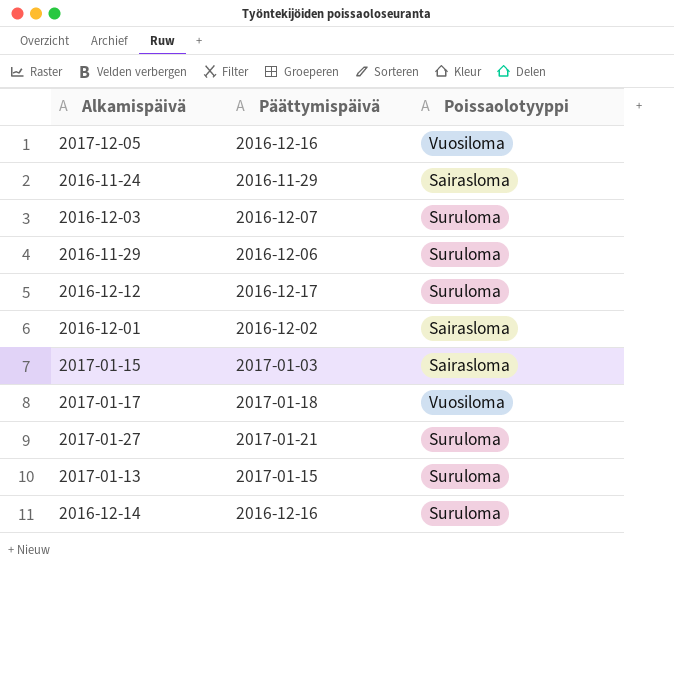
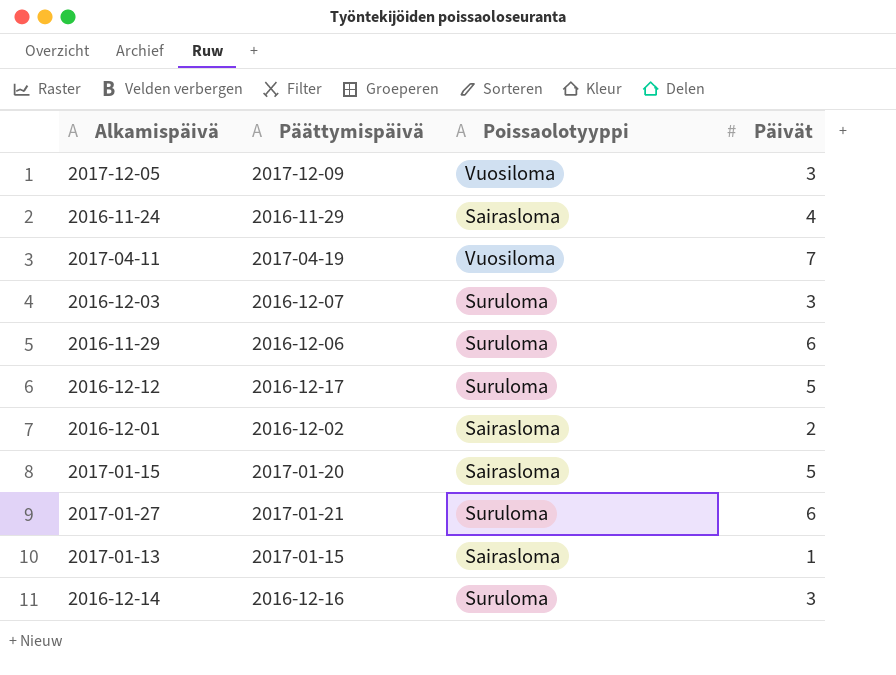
column Päivät | position: none -> 4
row 2017-01-17: 2017-01-18 | Vuosiloma -> none
2017-12-05 | Päättymispäivä: 2016-12-16 -> 2017-12-09
row 2017-04-11: none -> 2017-04-19 | Vuosiloma | 7
2017-01-15 | Päättymispäivä: 2017-01-03 -> 2017-01-20
2017-01-13 | Poissaolotyyppi: Suruloma -> Sairasloma

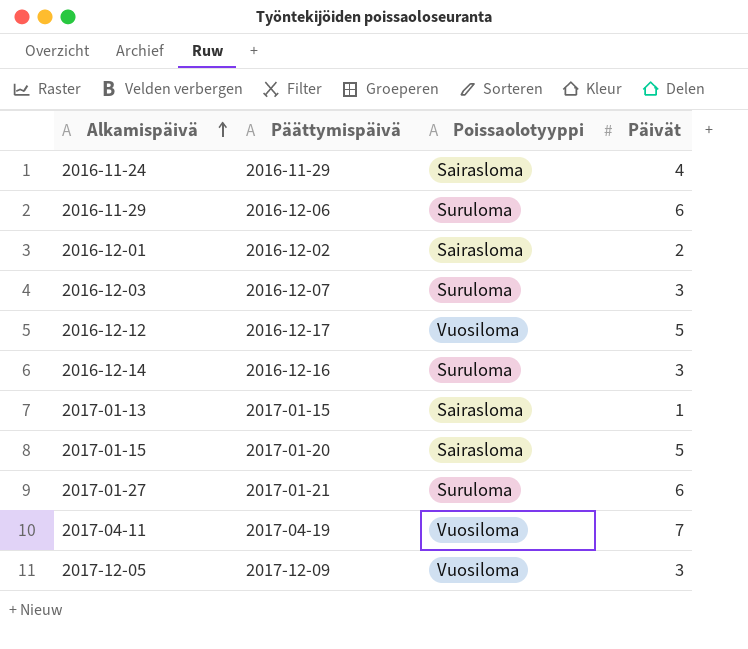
row order: none -> Alkamispäivä ascending
2016-12-12 | Poissaolotyyppi: Suruloma -> Vuosiloma

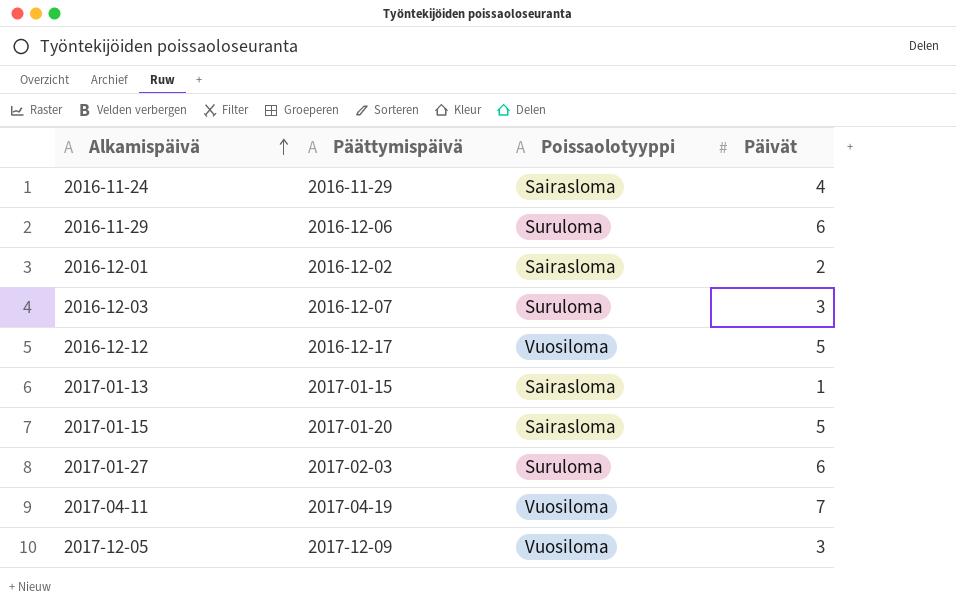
row 2016-12-14: 2016-12-16 | Suruloma | 3 -> none
2017-01-27 | Päättymispäivä: 2017-01-21 -> 2017-02-03

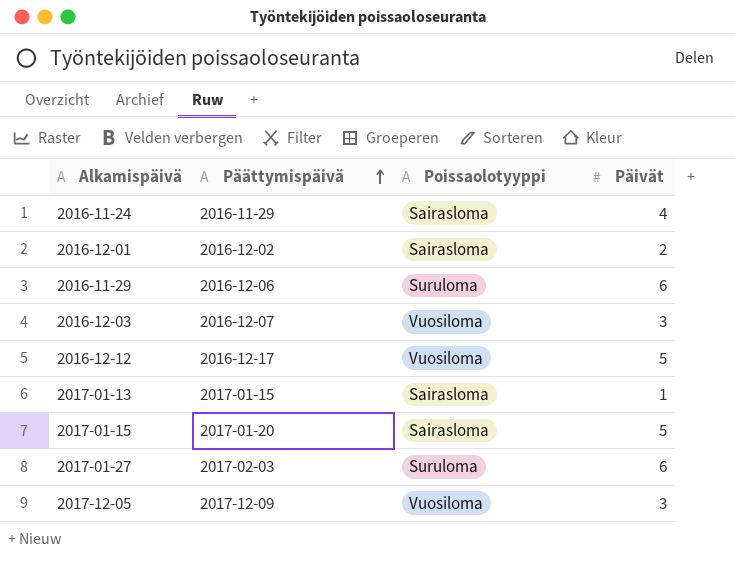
row order: Alkamispäivä ascending -> Päättymispäivä ascending
row 2017-04-11: 2017-04-19 | Vuosiloma | 7 -> none
2016-12-03 | Poissaolotyyppi: Suruloma -> Vuosiloma

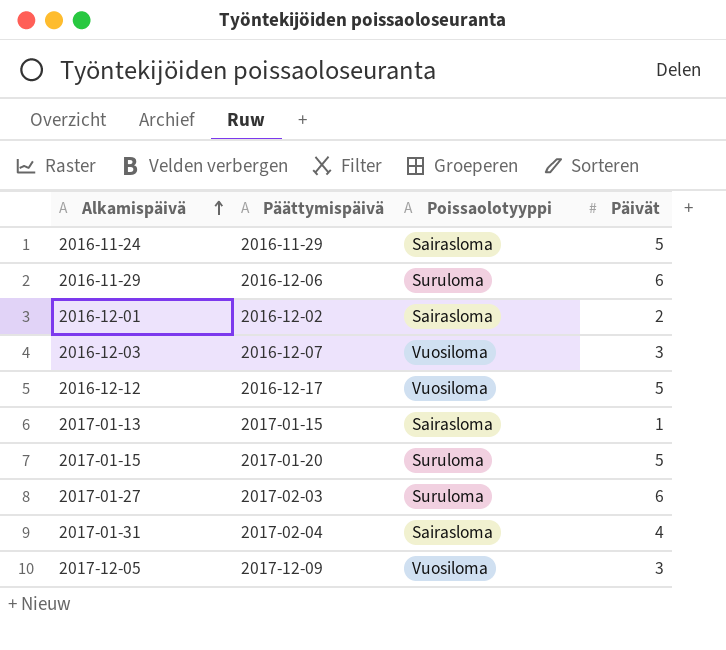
row order: Päättymispäivä ascending -> Alkamispäivä ascending
2016-11-24 | Päivät: 4 -> 5
2017-01-15 | Poissaolotyyppi: Sairasloma -> Suruloma
row 2017-01-31: none -> 2017-02-04 | Sairasloma | 4

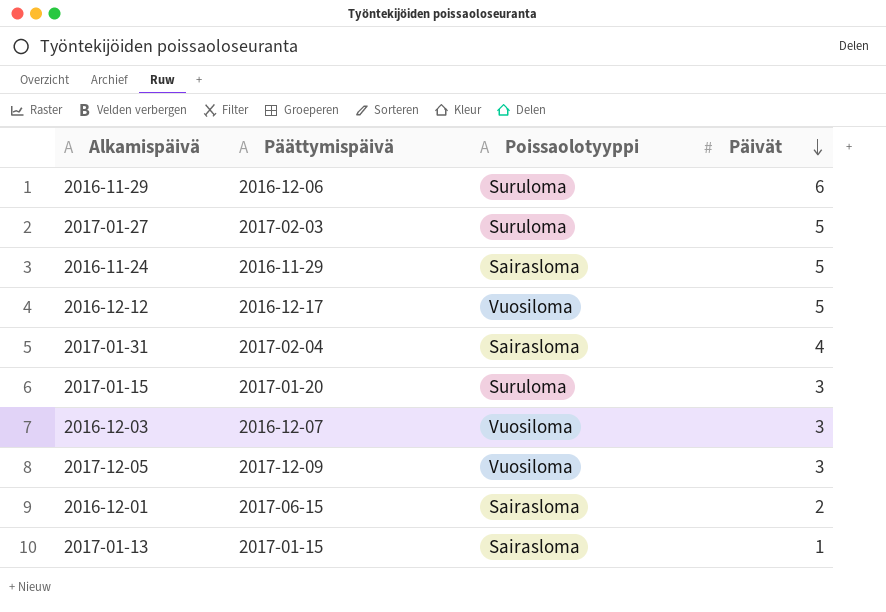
row order: Alkamispäivä ascending -> Päivät descending
2017-01-27 | Päivät: 6 -> 5
2017-01-15 | Päivät: 5 -> 3
2016-12-01 | Päättymispäivä: 2016-12-02 -> 2017-06-15

